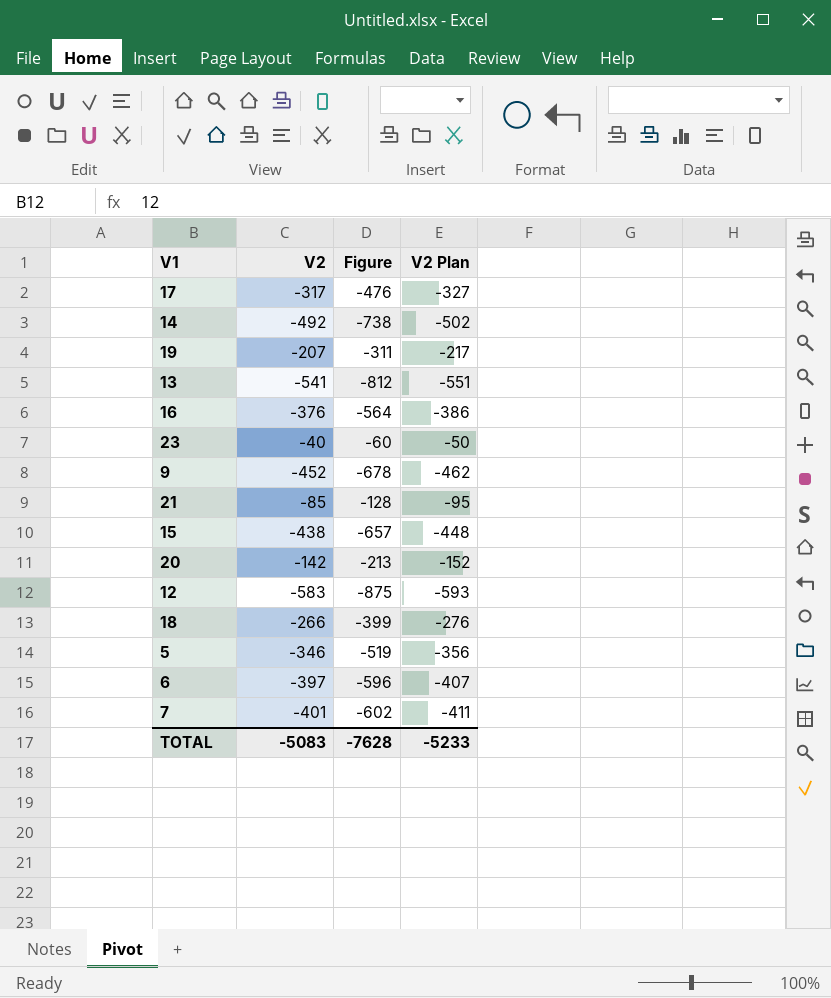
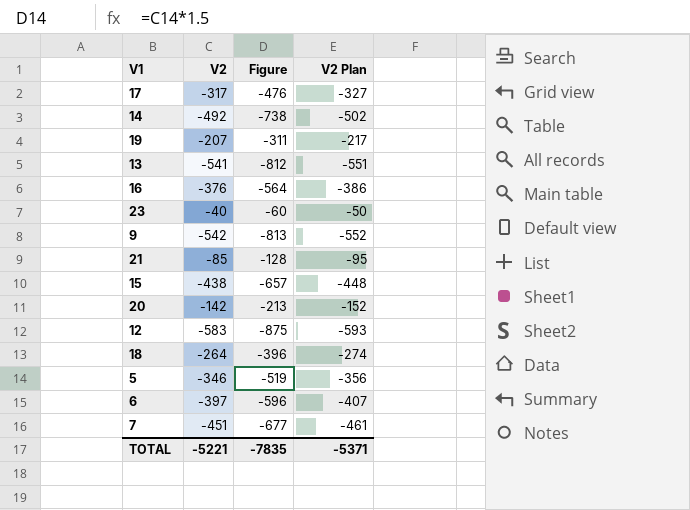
9 | V2: -452 -> -542
9 | Figure: -678 -> -813
9 | V2 Plan: -462 -> -552
18 | V2: -266 -> -264
18 | Figure: -399 -> -396
18 | V2 Plan: -276 -> -274
7 | V2: -401 -> -451
7 | Figure: -602 -> -677
7 | V2 Plan: -411 -> -461
TOTAL | V2: -5083 -> -5221
TOTAL | Figure: -7628 -> -7835
TOTAL | V2 Plan: -5233 -> -5371

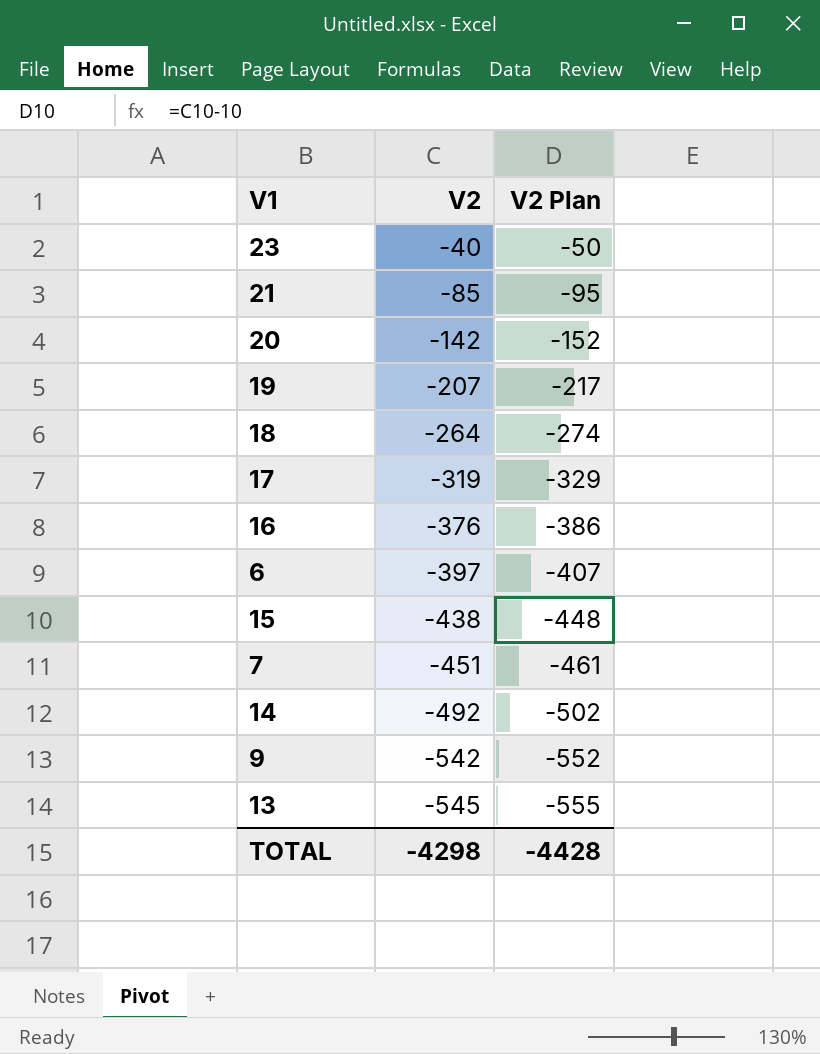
row order: none -> V2 descending
column Figure | formula: [V2] * 1.5 -> none
row 12: -583 | -875 | -593 -> none
row 5: -346 | -519 | -356 -> none
17 | V2: -317 -> -319
17 | V2 Plan: -327 -> -329
13 | V2: -541 -> -545
13 | V2 Plan: -551 -> -555
TOTAL | V2: -5221 -> -4298
TOTAL | V2 Plan: -5371 -> -4428

